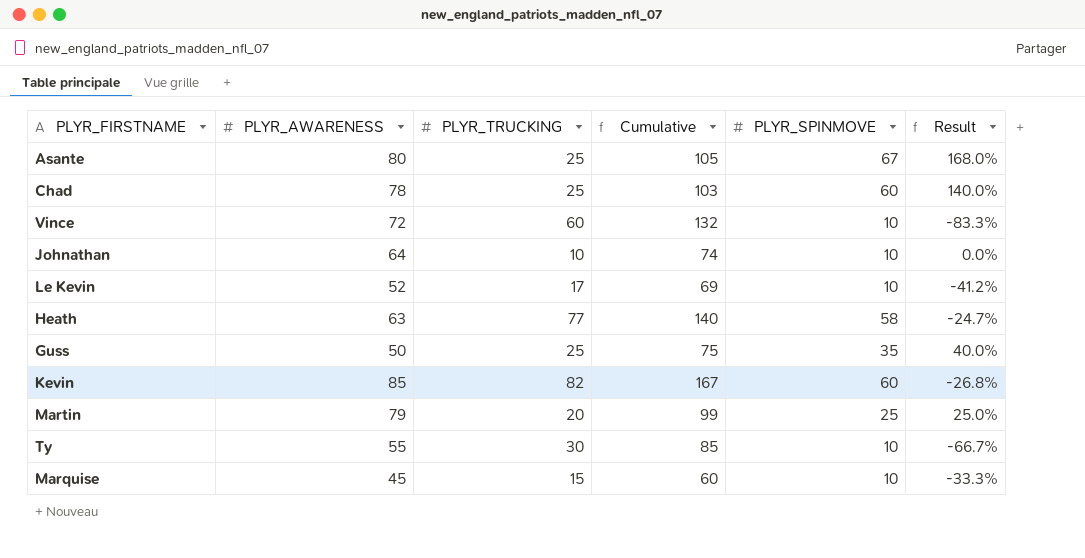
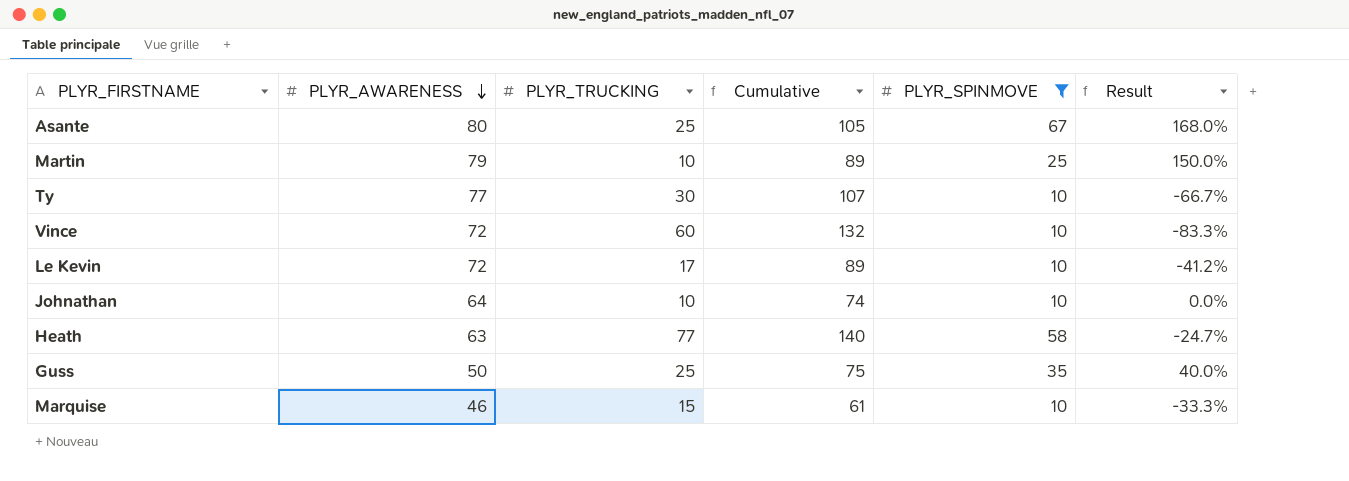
filter: none -> PLYR_SPINMOVE != 60
row order: none -> PLYR_AWARENESS descending
Martin | PLYR_TRUCKING: 20 -> 10
Martin | Cumulative: 99 -> 89
Martin | Result: 25.0% -> 150.0%
Ty | PLYR_AWARENESS: 55 -> 77
Ty | Cumulative: 85 -> 107
Le Kevin | PLYR_AWARENESS: 52 -> 72
Le Kevin | Cumulative: 69 -> 89
Marquise | PLYR_AWARENESS: 45 -> 46
Marquise | Cumulative: 60 -> 61

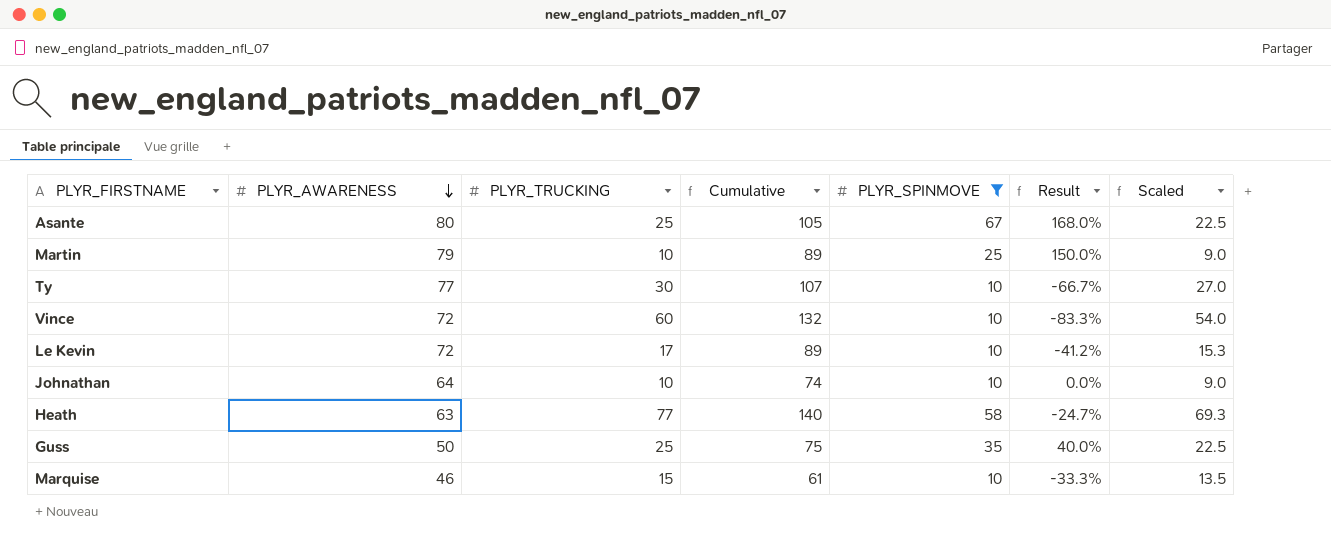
column Scaled | formula: none -> [PLYR_TRUCKING] * 0.9

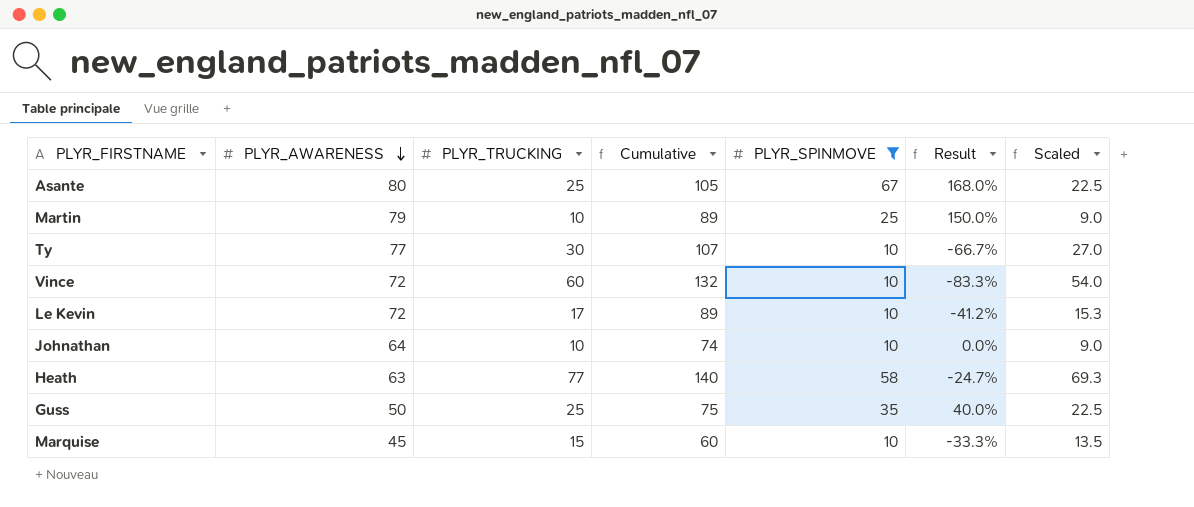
Marquise | PLYR_AWARENESS: 46 -> 45
Marquise | Cumulative: 61 -> 60

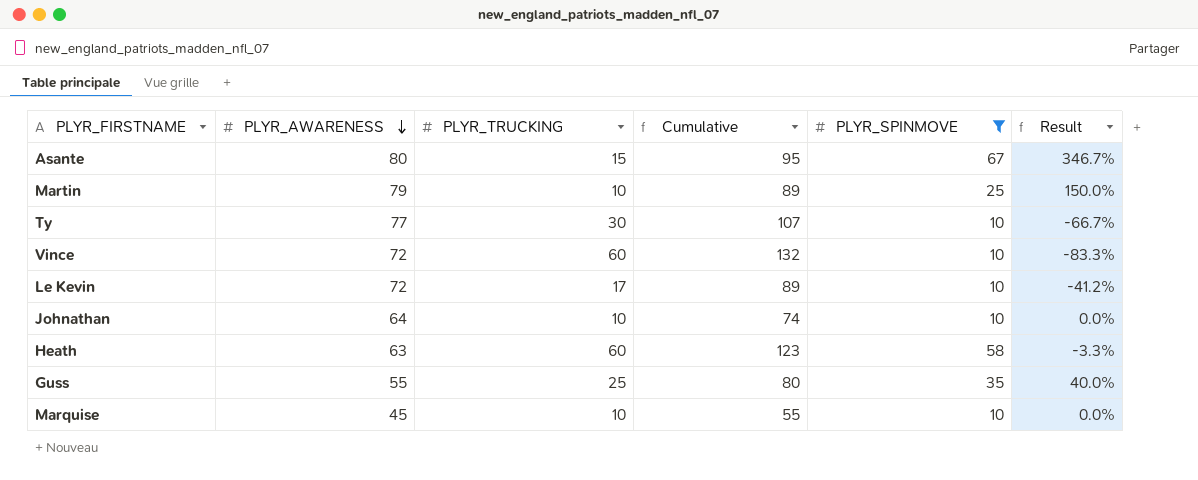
column Scaled | formula: [PLYR_TRUCKING] * 0.9 -> none
Asante | PLYR_TRUCKING: 25 -> 15
Asante | Cumulative: 105 -> 95
Asante | Result: 168.0% -> 346.7%
Heath | PLYR_TRUCKING: 77 -> 60
Heath | Cumulative: 140 -> 123
Heath | Result: -24.7% -> -3.3%
Guss | PLYR_AWARENESS: 50 -> 55
Guss | Cumulative: 75 -> 80
Marquise | PLYR_TRUCKING: 15 -> 10
Marquise | Cumulative: 60 -> 55
Marquise | Result: -33.3% -> 0.0%

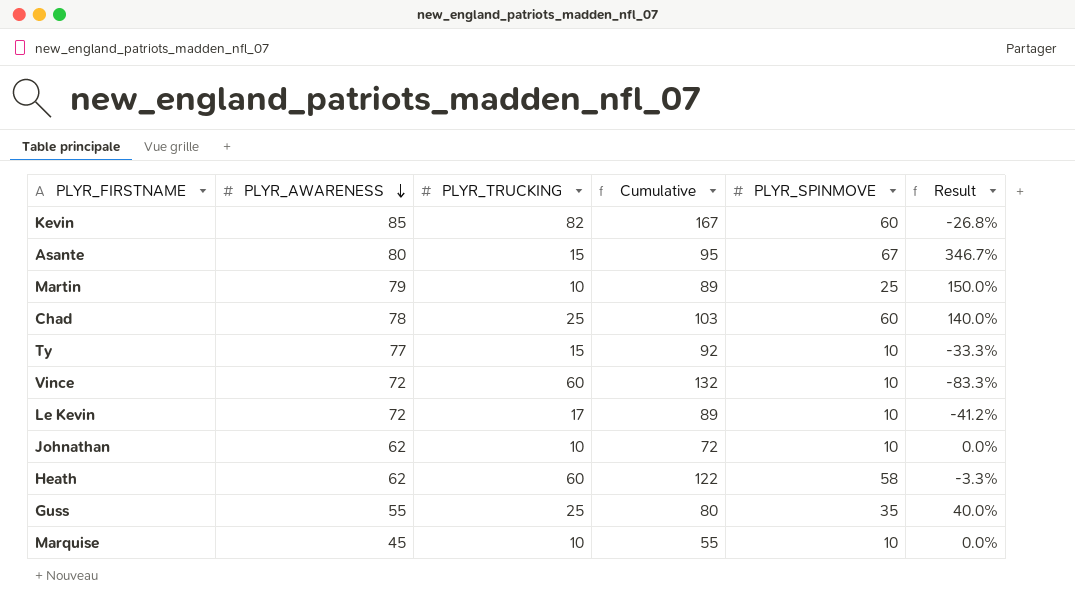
filter: PLYR_SPINMOVE != 60 -> none
Ty | PLYR_TRUCKING: 30 -> 15
Ty | Cumulative: 107 -> 92
Ty | Result: -66.7% -> -33.3%
Johnathan | PLYR_AWARENESS: 64 -> 62
Johnathan | Cumulative: 74 -> 72
Heath | PLYR_AWARENESS: 63 -> 62
Heath | Cumulative: 123 -> 122

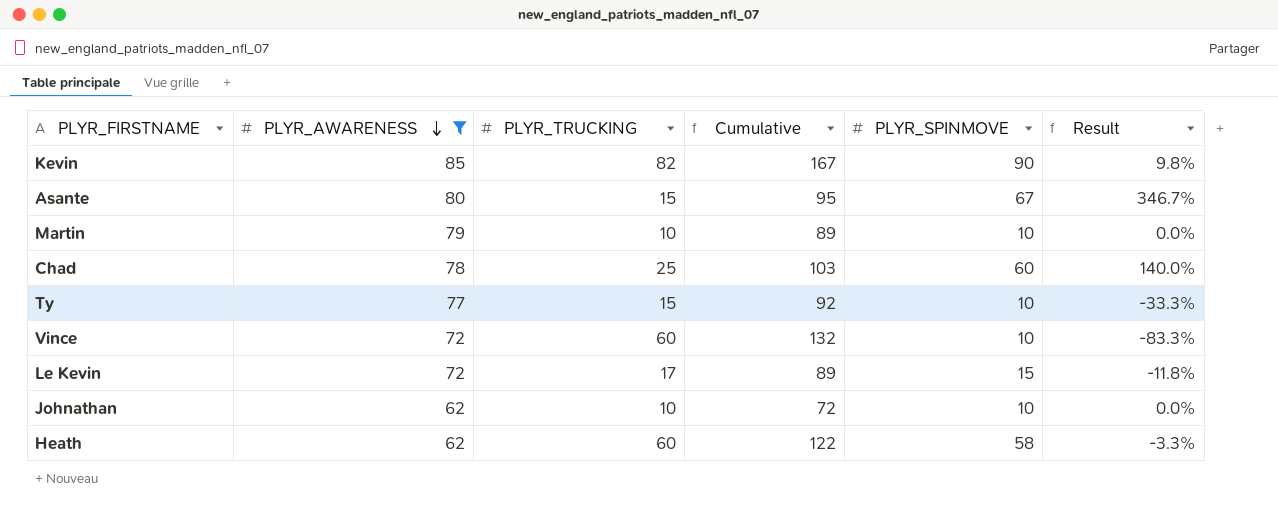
filter: none -> PLYR_AWARENESS >= 62
Kevin | PLYR_SPINMOVE: 60 -> 90
Kevin | Result: -26.8% -> 9.8%
Martin | PLYR_SPINMOVE: 25 -> 10
Martin | Result: 150.0% -> 0.0%
Le Kevin | PLYR_SPINMOVE: 10 -> 15
Le Kevin | Result: -41.2% -> -11.8%

